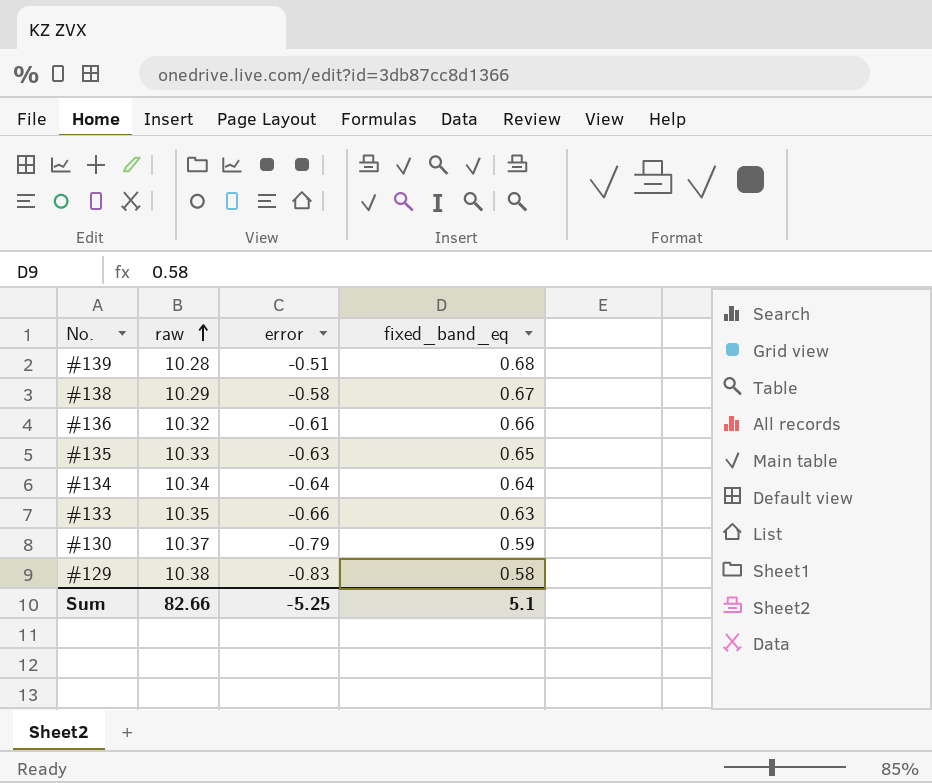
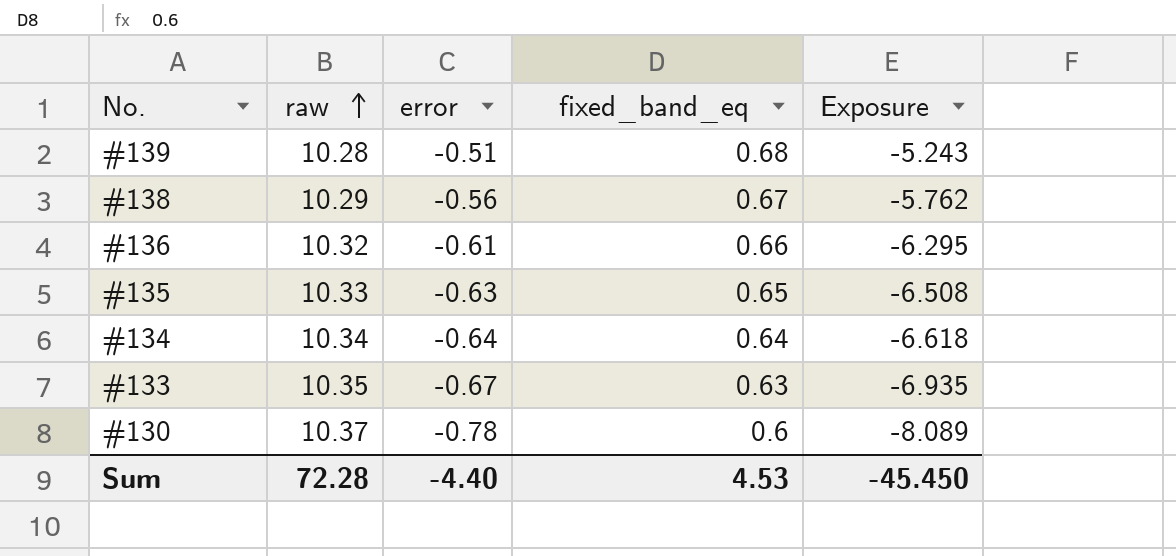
column Exposure | formula: none -> [raw] * [error]
row #129: 10.38 | -0.83 | 0.58 -> none
#138 | error: -0.58 -> -0.56
#133 | error: -0.66 -> -0.67
#130 | error: -0.79 -> -0.78
#130 | fixed_band_eq: 0.59 -> 0.6
Sum | raw: 82.66 -> 72.28
Sum | error: -5.25 -> -4.40
Sum | fixed_band_eq: 5.1 -> 4.53

